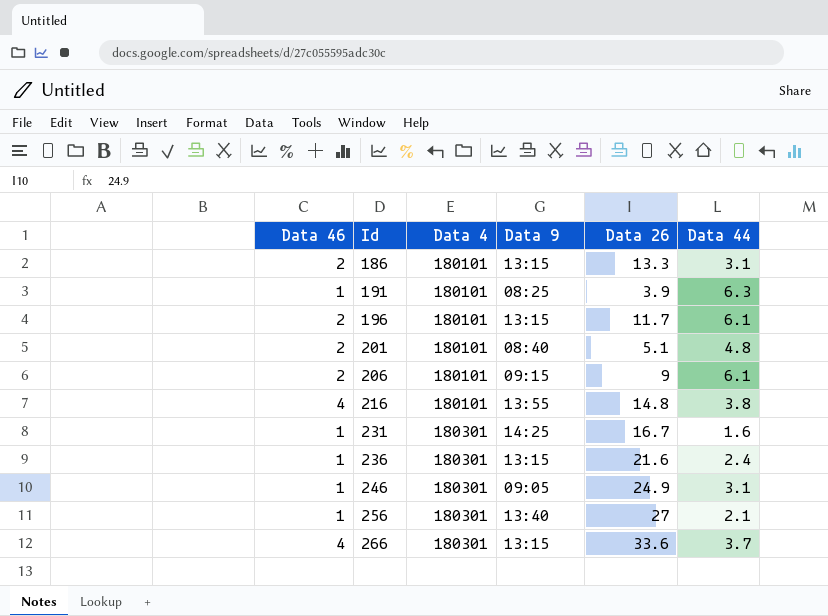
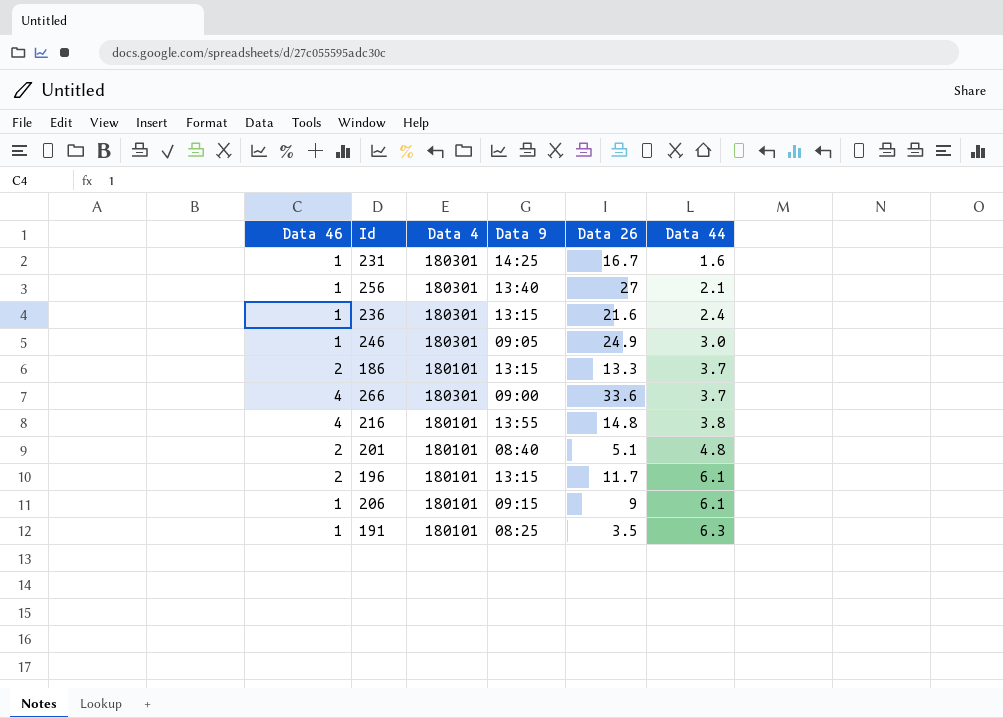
row order: Id ascending -> Data 44 ascending
246 | Data 44: 3.1 -> 3.0
186 | Data 44: 3.1 -> 3.7
266 | Data 9: 13:15 -> 09:00
206 | Data 46: 2 -> 1
191 | Data 26: 3.9 -> 3.5

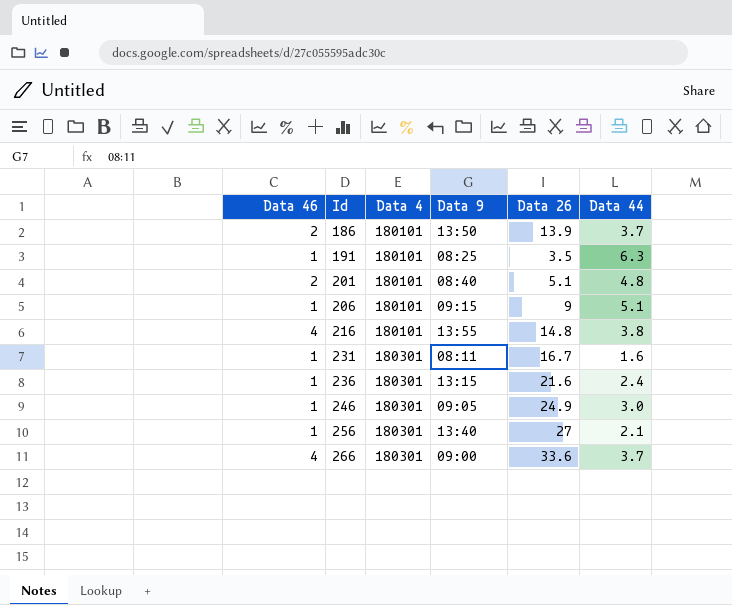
row order: Data 44 ascending -> Id ascending
row 196: 2 | 180101 | 13:15 | 11.7 | 6.1 -> none
186 | Data 9: 13:15 -> 13:50
186 | Data 26: 13.3 -> 13.9
206 | Data 44: 6.1 -> 5.1
231 | Data 9: 14:25 -> 08:11

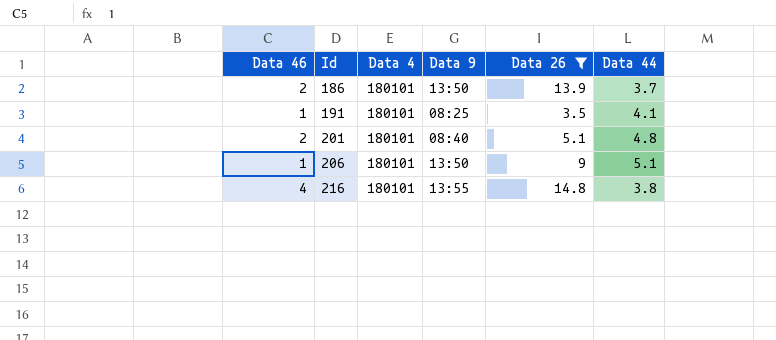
filter: none -> Data 26 <= 14.8
191 | Data 44: 6.3 -> 4.1
206 | Data 9: 09:15 -> 13:50

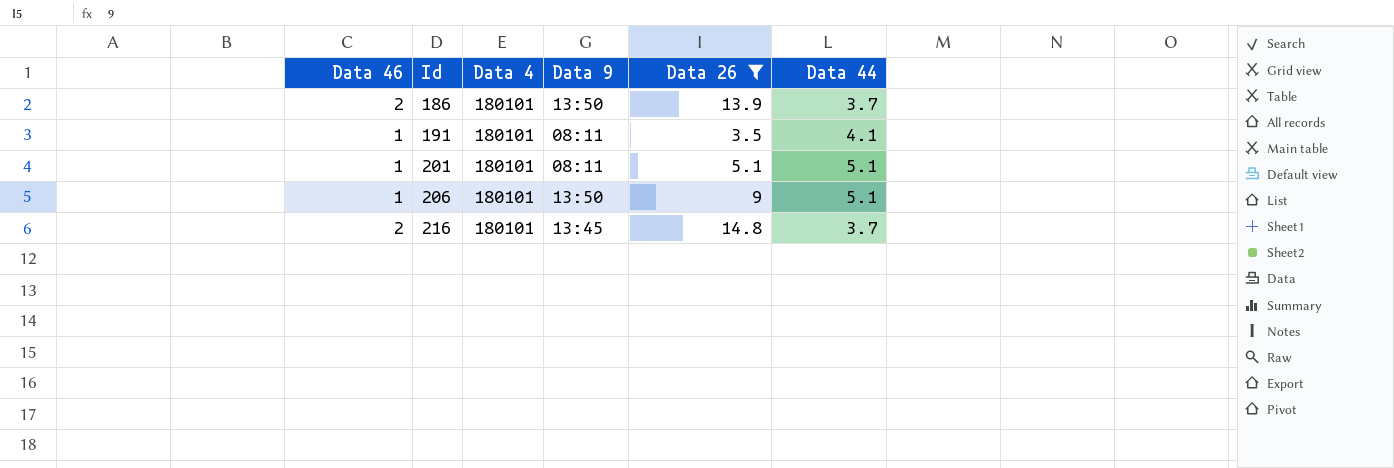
191 | Data 9: 08:25 -> 08:11
201 | Data 46: 2 -> 1
201 | Data 9: 08:40 -> 08:11
201 | Data 44: 4.8 -> 5.1
216 | Data 46: 4 -> 2
216 | Data 9: 13:55 -> 13:45
216 | Data 44: 3.8 -> 3.7

